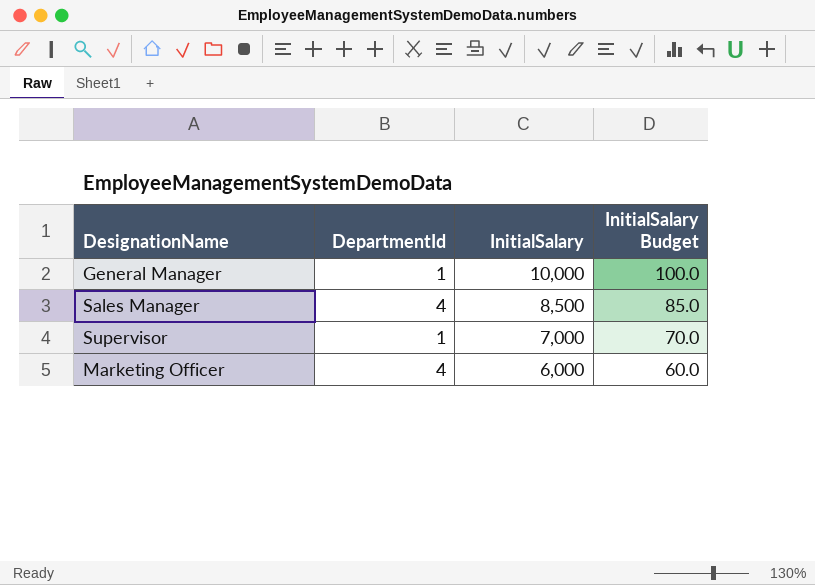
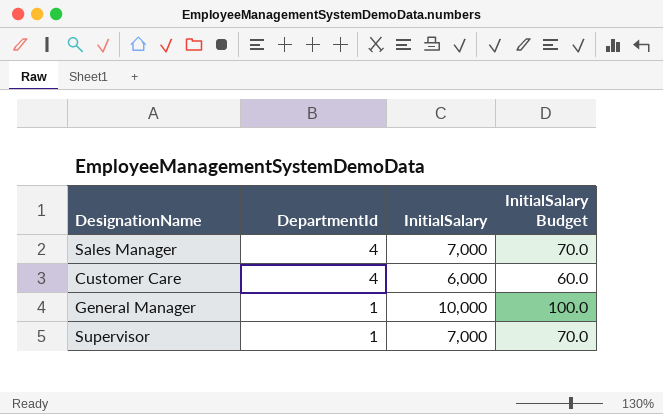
row order: InitialSalary descending -> DepartmentId descending
row Marketing Officer: 4 | 6,000 | 60.0 -> none
Sales Manager | InitialSalary: 8,500 -> 7,000
Sales Manager | InitialSalary Budget: 85.0 -> 70.0
row Customer Care: none -> 4 | 6,000 | 60.0

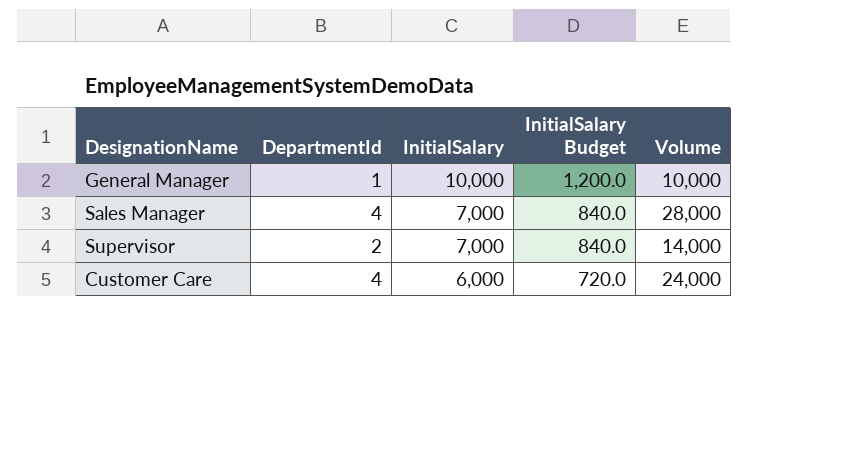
row order: DepartmentId descending -> InitialSalary descending
column InitialSalary Budget | formula: [InitialSalary] * 0.01 -> [InitialSalary] * 0.12
column Volume | formula: none -> [DepartmentId] * [InitialSalary]
Supervisor | DepartmentId: 1 -> 2

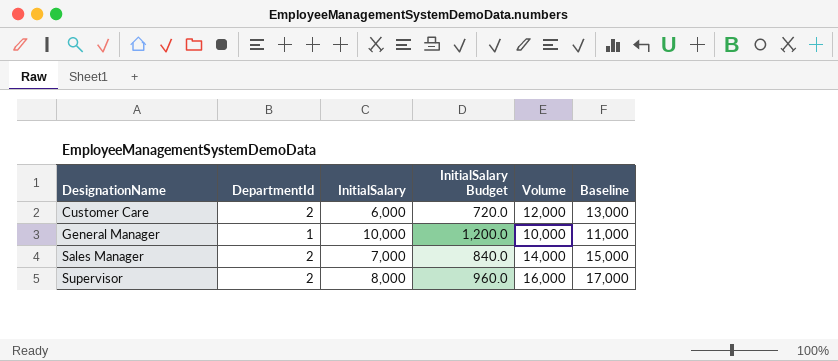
row order: InitialSalary descending -> DesignationName ascending
column Baseline | formula: none -> [Volume] + 1000
Customer Care | DepartmentId: 4 -> 2
Customer Care | Volume: 24,000 -> 12,000
Sales Manager | DepartmentId: 4 -> 2
Sales Manager | Volume: 28,000 -> 14,000
Supervisor | InitialSalary: 7,000 -> 8,000
Supervisor | InitialSalary Budget: 840.0 -> 960.0
Supervisor | Volume: 14,000 -> 16,000

